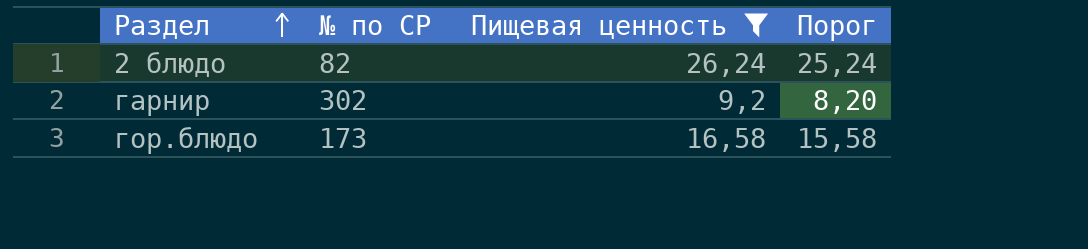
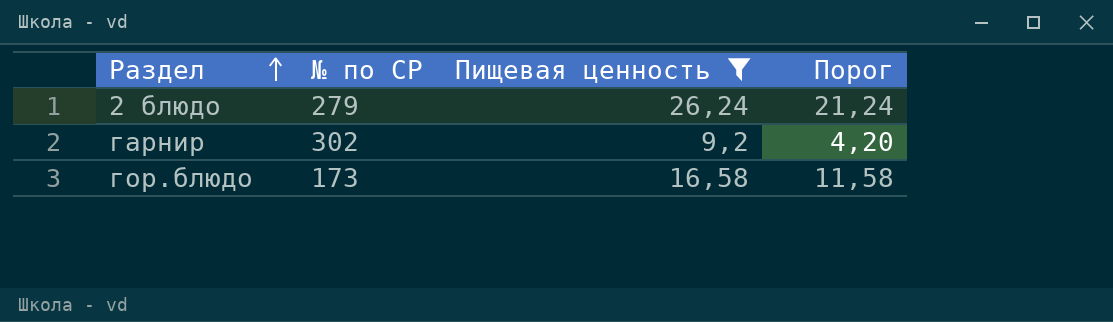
column Порог | formula: [Пищевая ценность] - 1 -> [Пищевая ценность] - 5
2 блюдо | № по СР: 82 -> 279

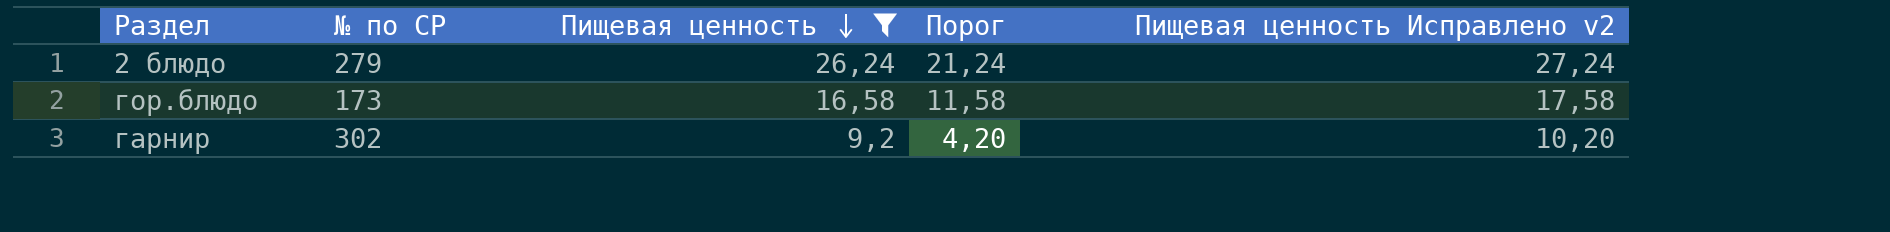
row order: Раздел ascending -> Пищевая ценность descending
column Пищевая ценность Исправлено v2 | formula: none -> [Пищевая ценность] + 1

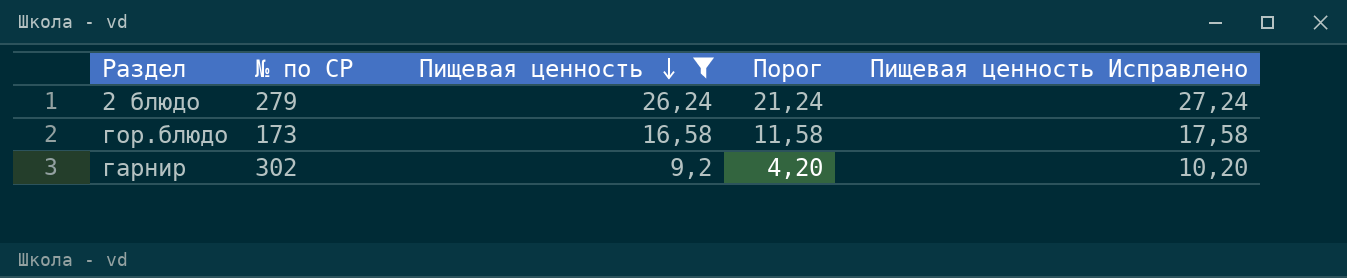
column name: Пищевая ценность Исправлено v2 -> Пищевая ценность Исправлено

